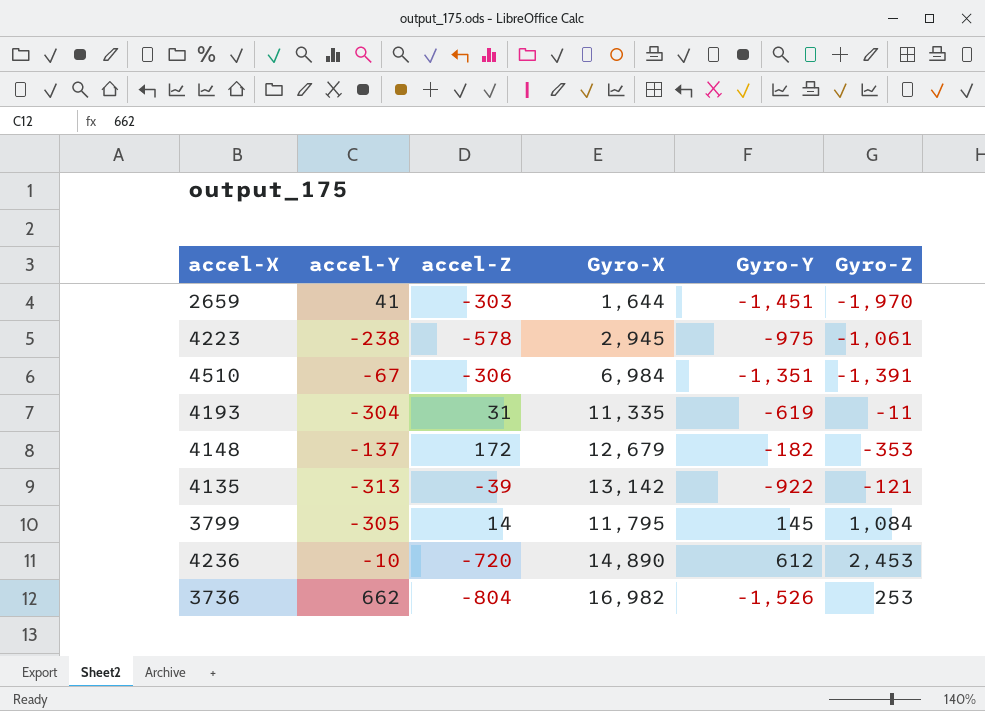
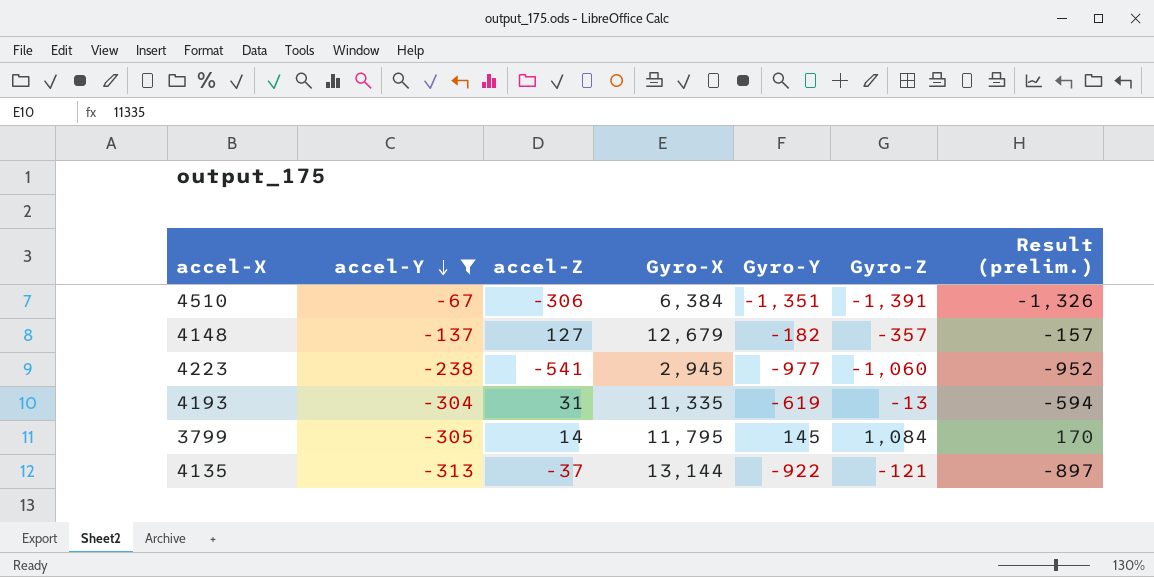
filter: none -> accel-Y <= -67
row order: none -> accel-Y descending
column Result (prelim.) | formula: none -> [Gyro-Y] + 25
4510 | Gyro-X: 6,984 -> 6,384
4148 | accel-Z: 172 -> 127
4148 | Gyro-Z: -353 -> -357
4223 | accel-Z: -578 -> -541
4223 | Gyro-Y: -975 -> -977
4223 | Gyro-Z: -1,061 -> -1,060
4193 | Gyro-Z: -11 -> -13
4135 | accel-Z: -39 -> -37
4135 | Gyro-X: 13,142 -> 13,144

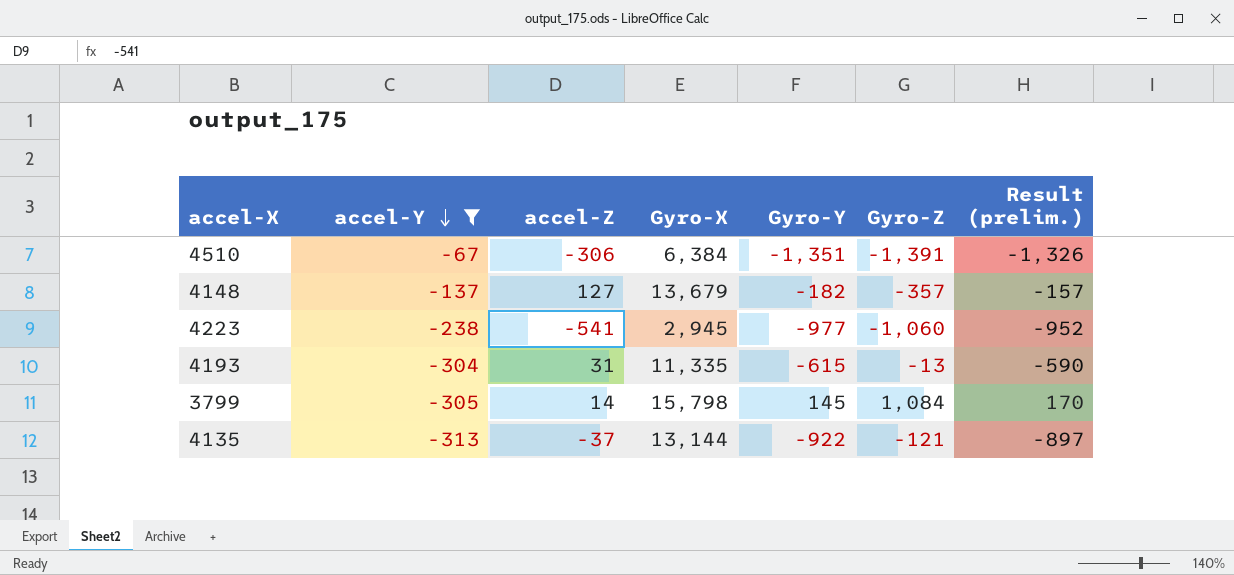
4148 | Gyro-X: 12,679 -> 13,679
4193 | Gyro-Y: -619 -> -615
4193 | Result (prelim.): -594 -> -590
3799 | Gyro-X: 11,795 -> 15,798

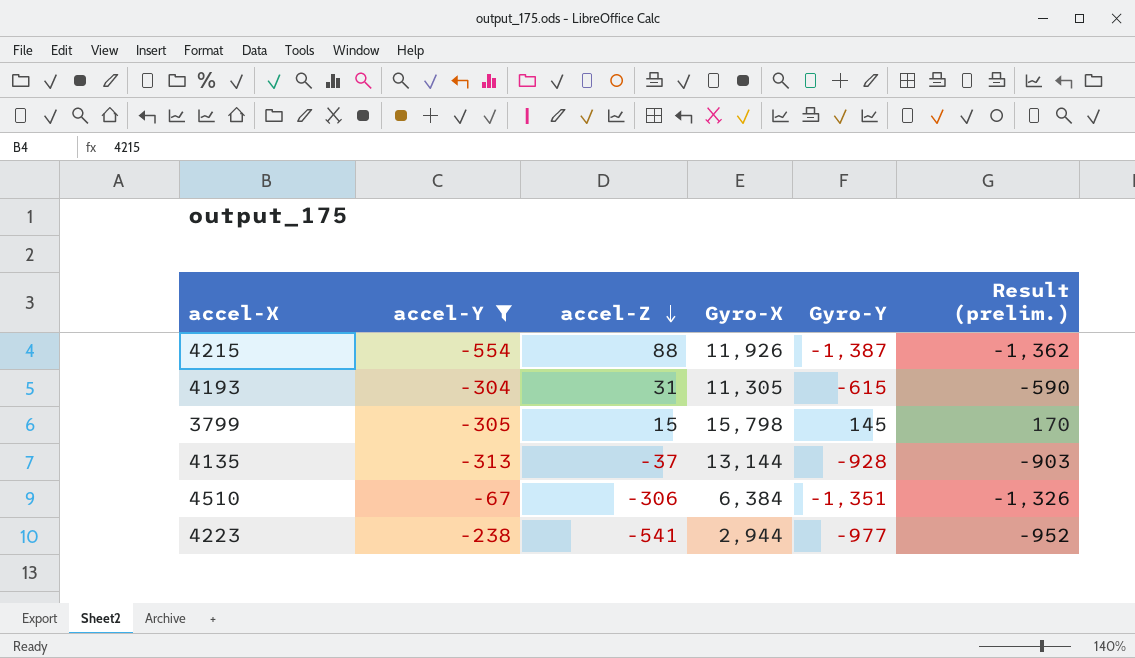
row order: accel-Y descending -> accel-Z descending
column Gyro-Z | position: 6 -> none
row 4148: -137 | 127 | 13,679 | -182 | -357 | -157 -> none
row 4215: none -> -554 | 88 | 11,926 | -1,387 | -1,362
4193 | Gyro-X: 11,335 -> 11,305
3799 | accel-Z: 14 -> 15
4135 | Gyro-Y: -922 -> -928
4135 | Result (prelim.): -897 -> -903
4223 | Gyro-X: 2,945 -> 2,944

